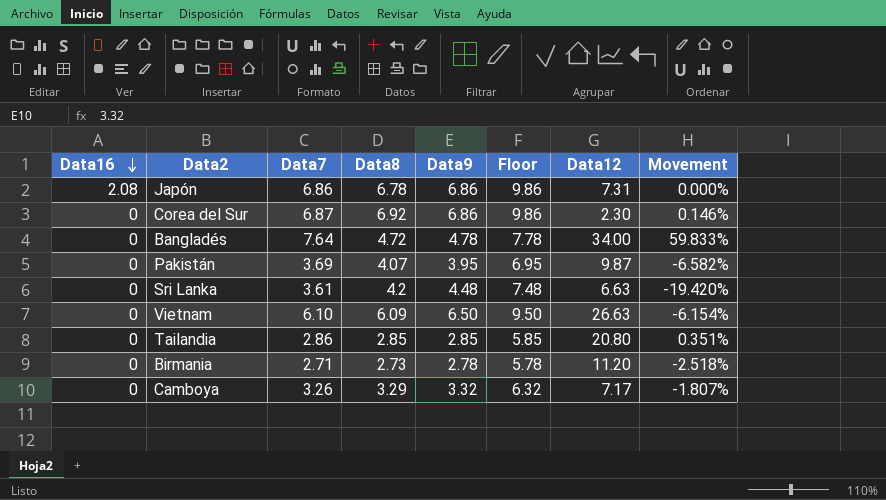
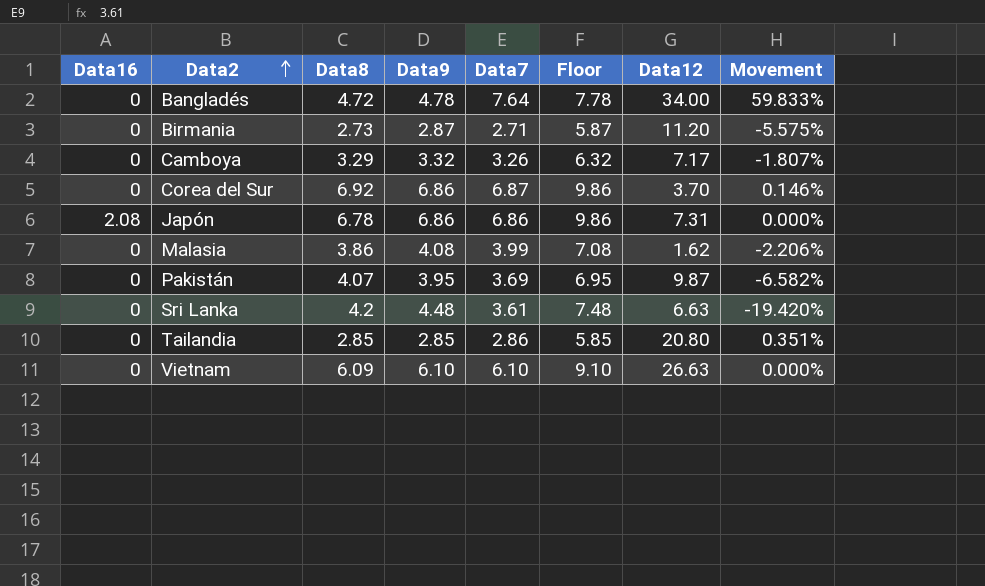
row order: Data16 descending -> Data2 ascending
column Data7 | position: 3 -> 5
Birmania | Data9: 2.78 -> 2.87
Birmania | Floor: 5.78 -> 5.87
Birmania | Movement: -2.518% -> -5.575%
Corea del Sur | Data12: 2.30 -> 3.70
row Malasia: none -> 0 | 3.86 | 4.08 | 3.99 | 7.08 | 1.62 | -2.206%
Vietnam | Data9: 6.50 -> 6.10
Vietnam | Floor: 9.50 -> 9.10
Vietnam | Movement: -6.154% -> 0.000%

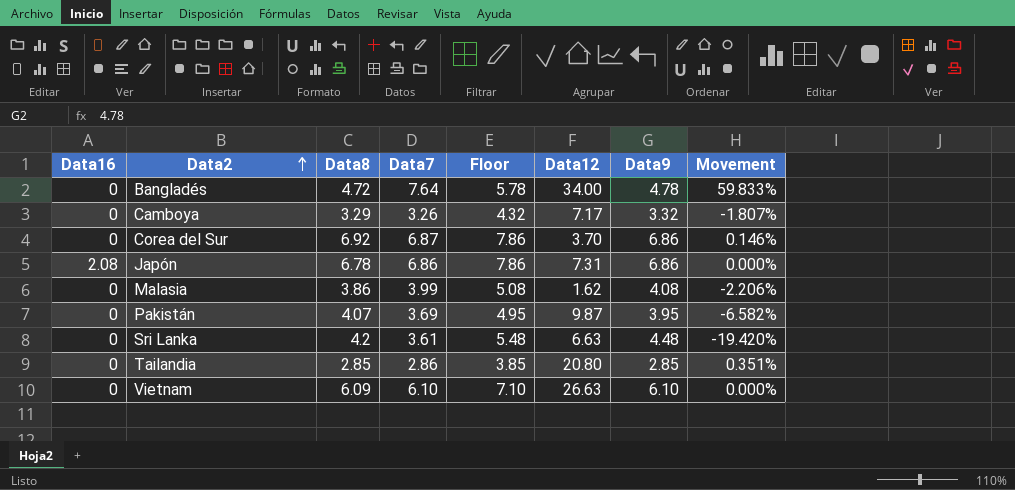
column Floor | formula: [Data9] + 3 -> [Data9] + 1
column Data9 | position: 4 -> 7
row Birmania: 0 | 2.73 | 2.87 | 2.71 | 5.87 | 11.20 | -5.575% -> none

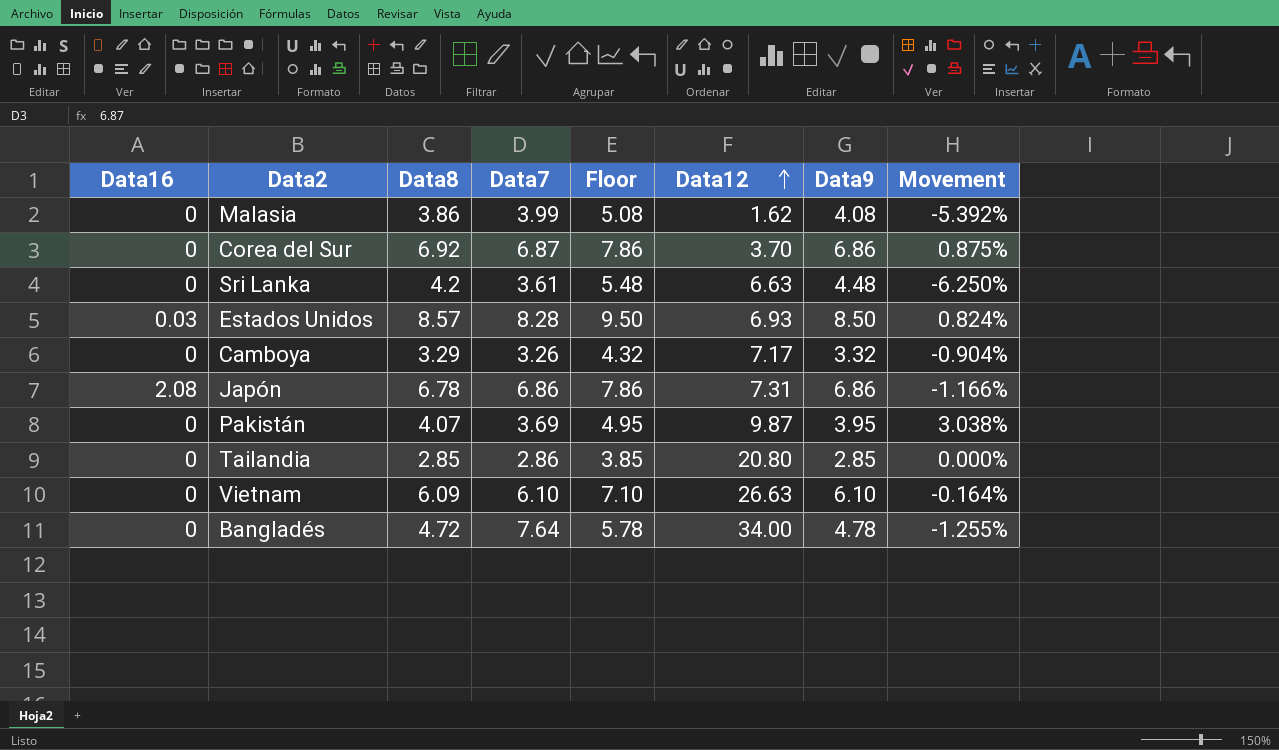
row order: Data2 ascending -> Data12 ascending
column Movement | formula: ([Data7] - [Data9]) / [Data9] -> ([Data8] - [Data9]) / [Data9]
row Estados Unidos: none -> 0.03 | 8.57 | 8.28 | 9.50 | 6.93 | 8.50 | 0.824%

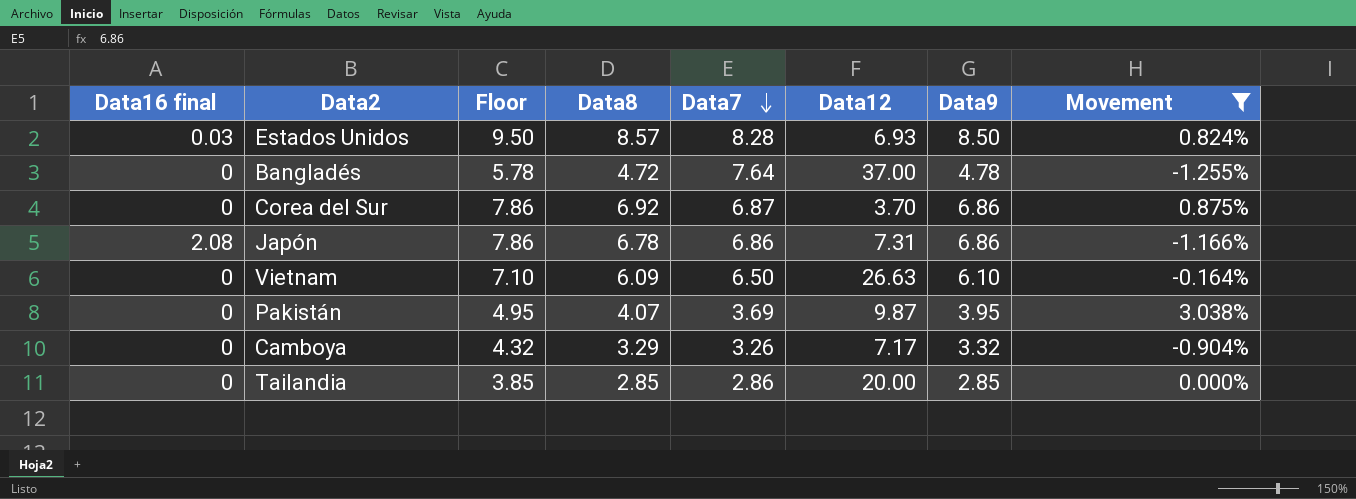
filter: none -> Movement >= -1.255%
row order: Data12 ascending -> Data7 descending
column name: Data16 -> Data16 final
column Floor | position: 5 -> 3
Bangladés | Data12: 34.00 -> 37.00
Vietnam | Data7: 6.10 -> 6.50
Tailandia | Data12: 20.80 -> 20.00

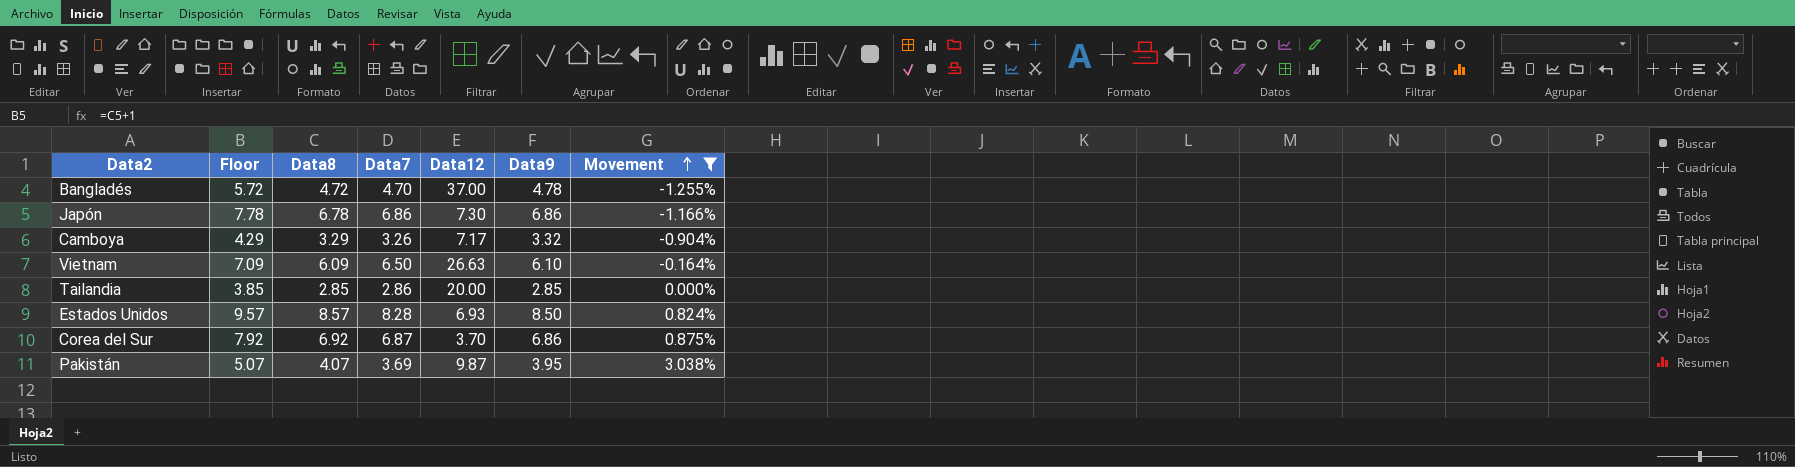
row order: Data7 descending -> Movement ascending
column Data16 final | position: 1 -> none
column Floor | formula: [Data9] + 1 -> [Data8] + 1
Bangladés | Data7: 7.64 -> 4.70
Japón | Data12: 7.31 -> 7.30

